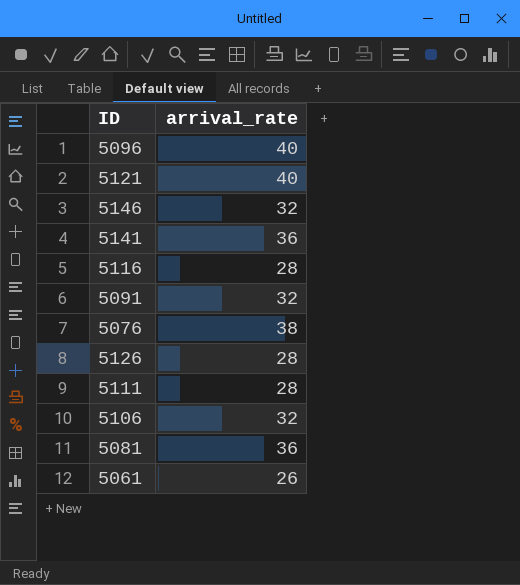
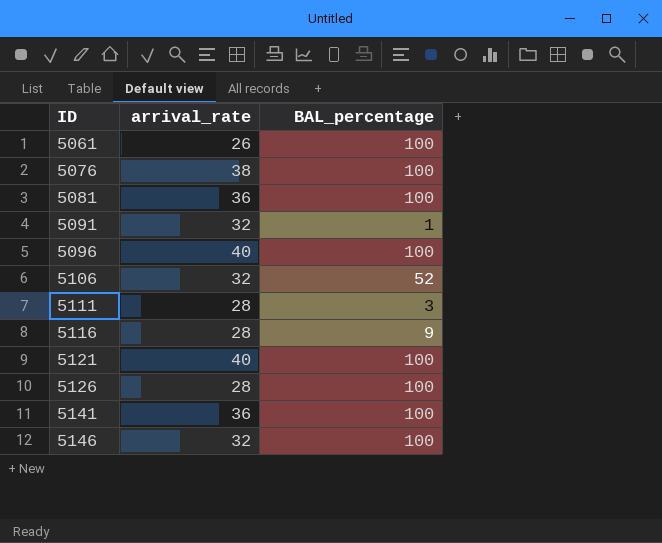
row order: none -> ID ascending
column BAL_percentage | position: none -> 3

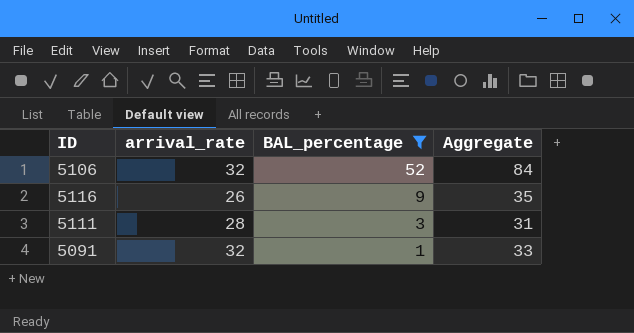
filter: none -> BAL_percentage != 100
row order: ID ascending -> BAL_percentage descending
column Aggregate | formula: none -> [arrival_rate] + [BAL_percentage]
5116 | arrival_rate: 28 -> 26

